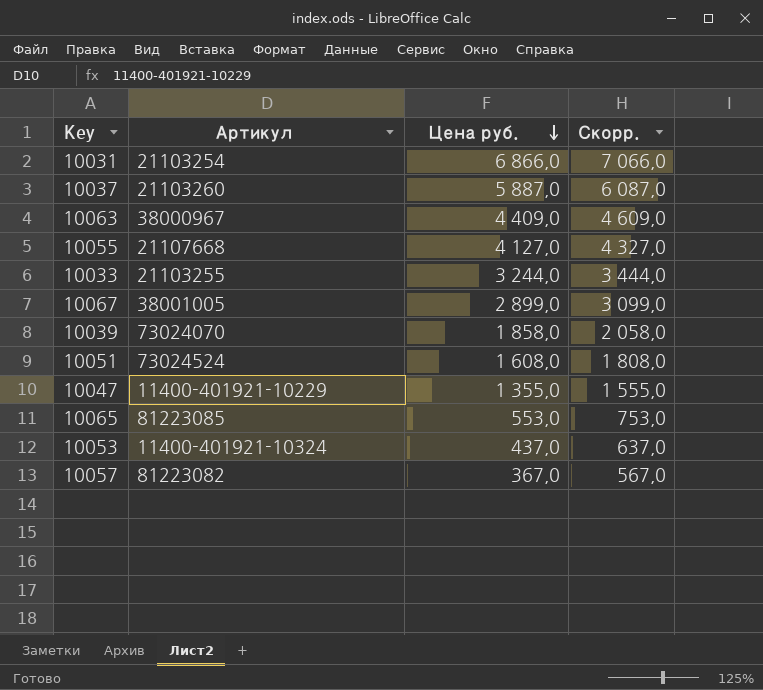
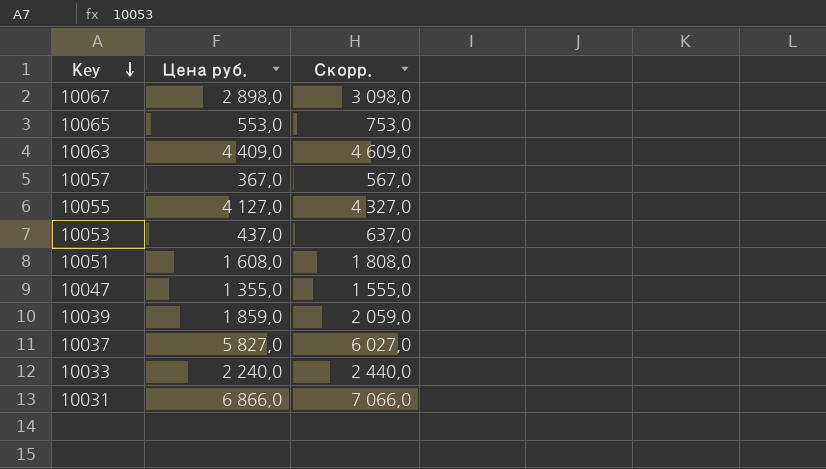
row order: Цена руб. descending -> Key descending
column Артикул | position: 2 -> none
10067 | Цена руб.: 2 899,0 -> 2 898,0
10067 | Скорр.: 3 099,0 -> 3 098,0
10039 | Цена руб.: 1 858,0 -> 1 859,0
10039 | Скорр.: 2 058,0 -> 2 059,0
10037 | Цена руб.: 5 887,0 -> 5 827,0
10037 | Скорр.: 6 087,0 -> 6 027,0
10033 | Цена руб.: 3 244,0 -> 2 240,0
10033 | Скорр.: 3 444,0 -> 2 440,0

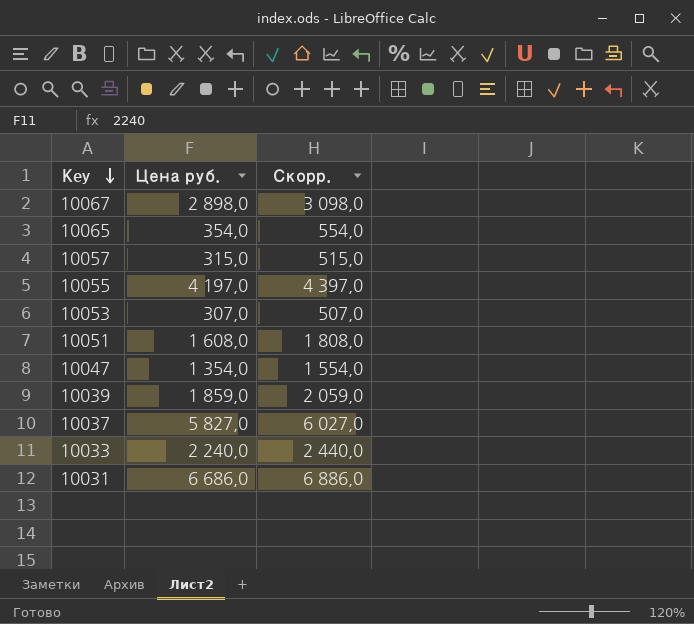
row 10063: 4 409,0 | 4 609,0 -> none
10065 | Цена руб.: 553,0 -> 354,0
10065 | Скорр.: 753,0 -> 554,0
10057 | Цена руб.: 367,0 -> 315,0
10057 | Скорр.: 567,0 -> 515,0
10055 | Цена руб.: 4 127,0 -> 4 197,0
10055 | Скорр.: 4 327,0 -> 4 397,0
10053 | Цена руб.: 437,0 -> 307,0
10053 | Скорр.: 637,0 -> 507,0
10047 | Цена руб.: 1 355,0 -> 1 354,0
10047 | Скорр.: 1 555,0 -> 1 554,0
10031 | Цена руб.: 6 866,0 -> 6 686,0
10031 | Скорр.: 7 066,0 -> 6 886,0

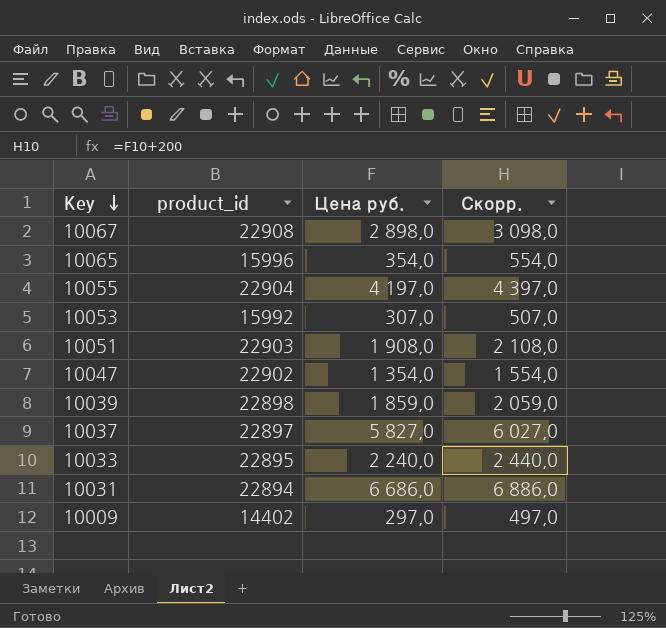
column product_id | position: none -> 2
row 10057: 315,0 | 515,0 -> none
10051 | Цена руб.: 1 608,0 -> 1 908,0
10051 | Скорр.: 1 808,0 -> 2 108,0
row 10009: none -> 14402 | 297,0 | 497,0

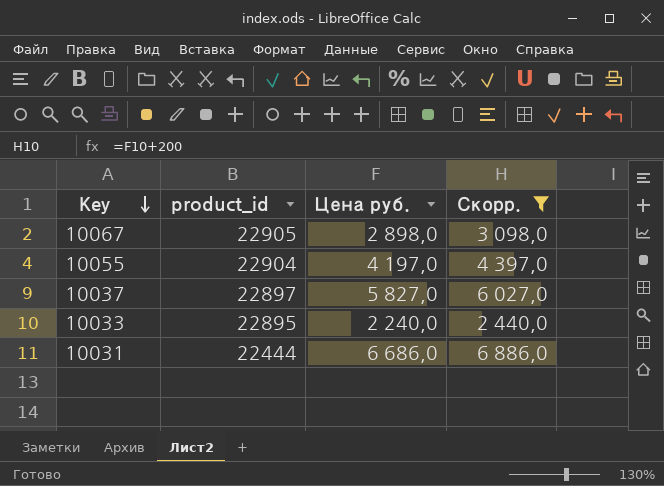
filter: none -> Скорр. >= 2 440,0
10067 | product_id: 22908 -> 22905
10031 | product_id: 22894 -> 22444

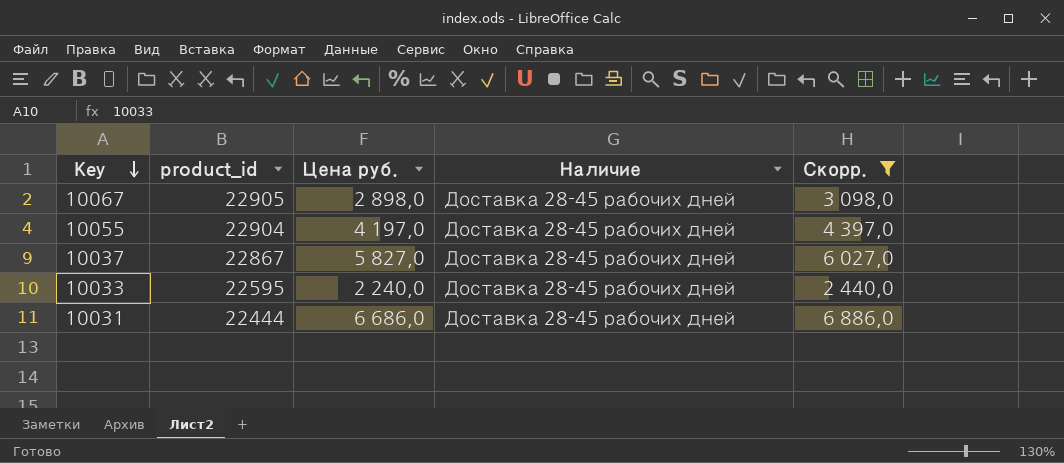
column Наличие | position: none -> 4
10037 | product_id: 22897 -> 22867
10033 | product_id: 22895 -> 22595

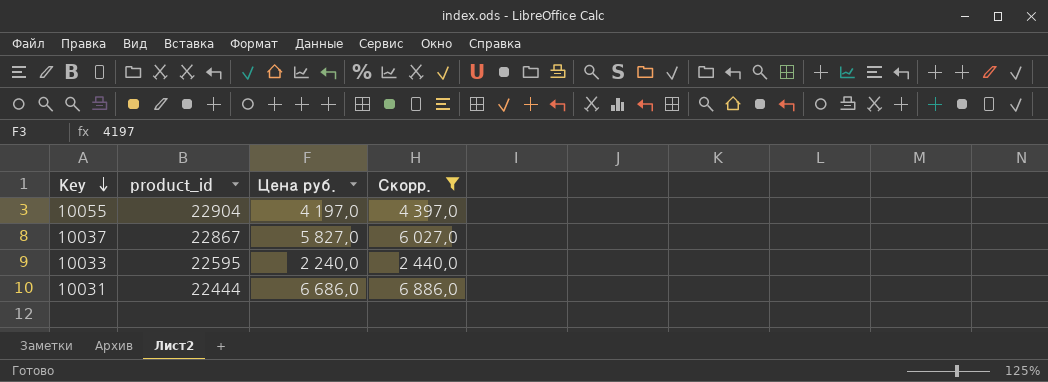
column Наличие | position: 4 -> none
row 10067: 22905 | 2 898,0 | Доставка 28-45 рабочих дней | 3 098,0 -> none

